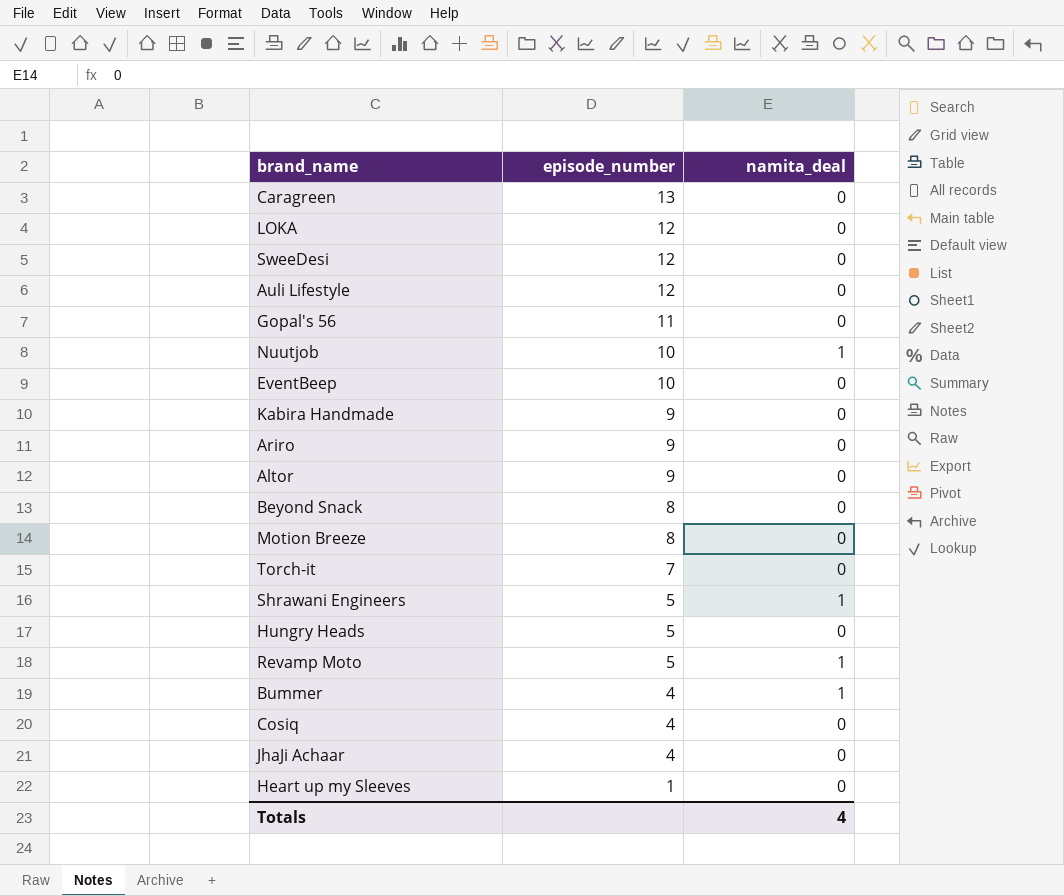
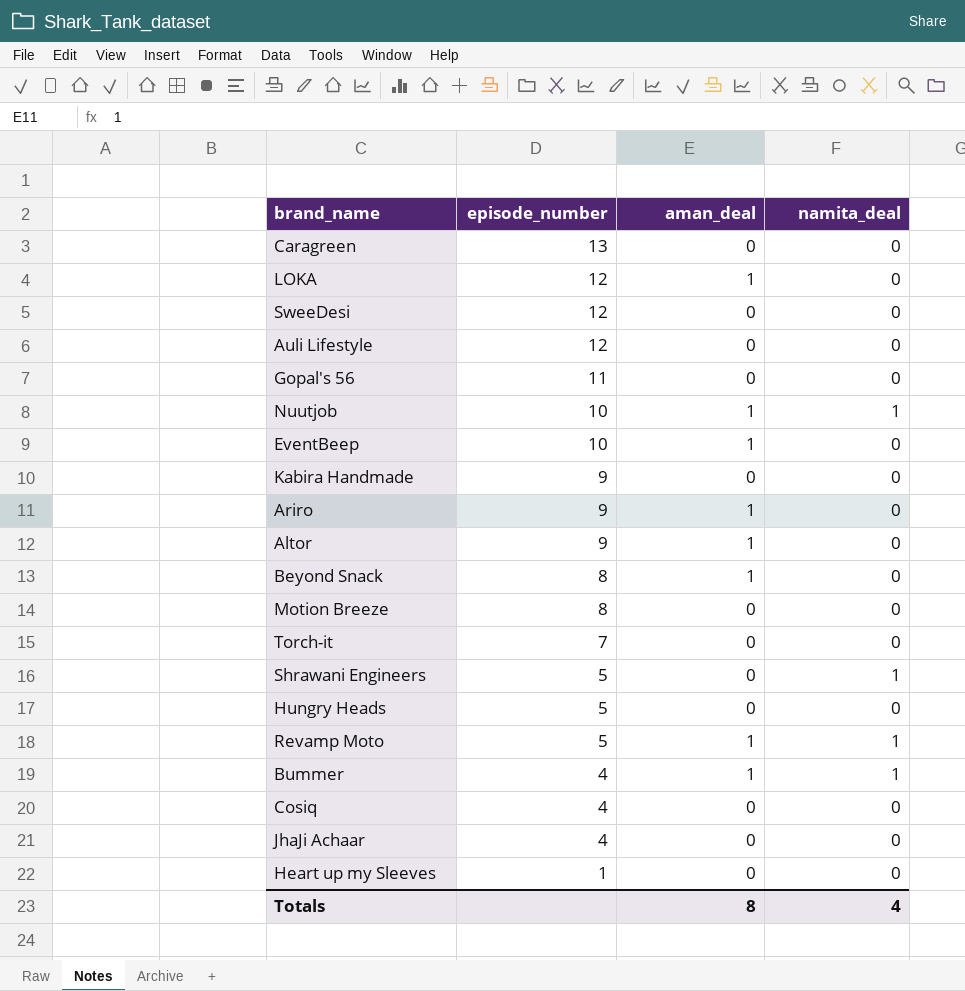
column aman_deal | position: none -> 3

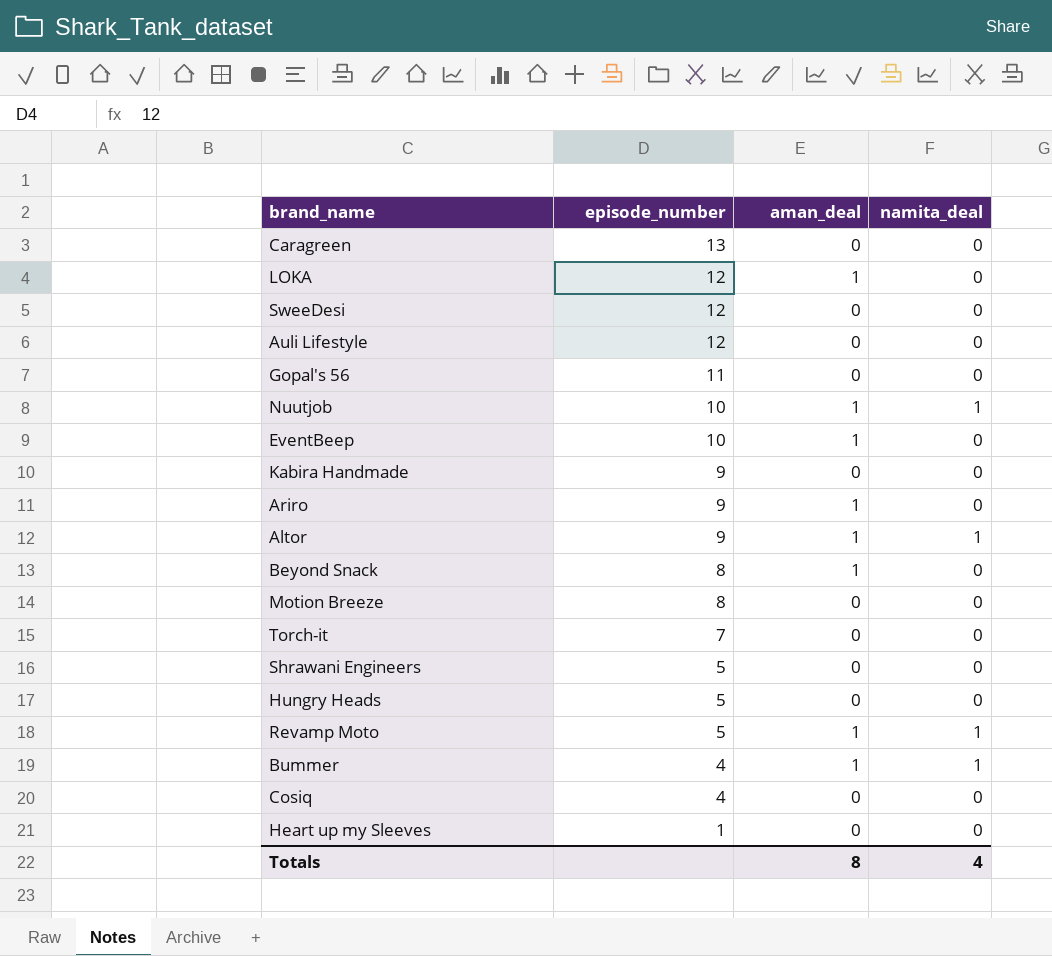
row JhaJi Achaar: 4 | 0 | 0 -> none
Altor | namita_deal: 0 -> 1
Shrawani Engineers | namita_deal: 1 -> 0

